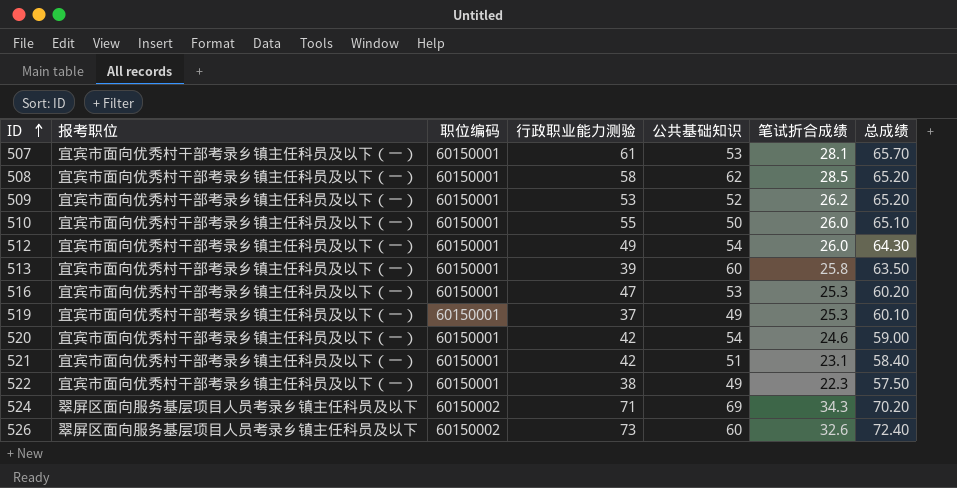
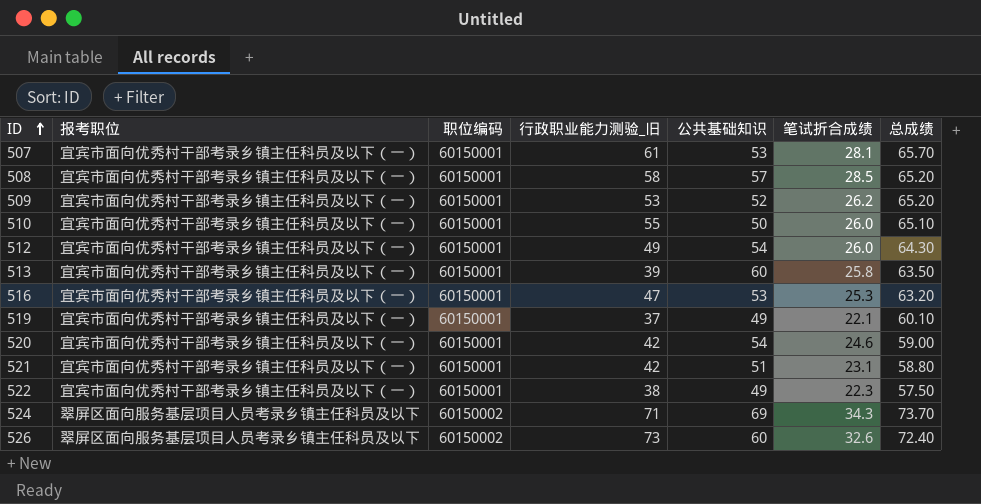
column name: 行政职业能力测验 -> 行政职业能力测验_旧
508 | 公共基础知识: 62 -> 57
516 | 总成绩: 60.20 -> 63.20
519 | 笔试折合成绩: 25.3 -> 22.1
521 | 总成绩: 58.40 -> 58.80
524 | 总成绩: 70.20 -> 73.70

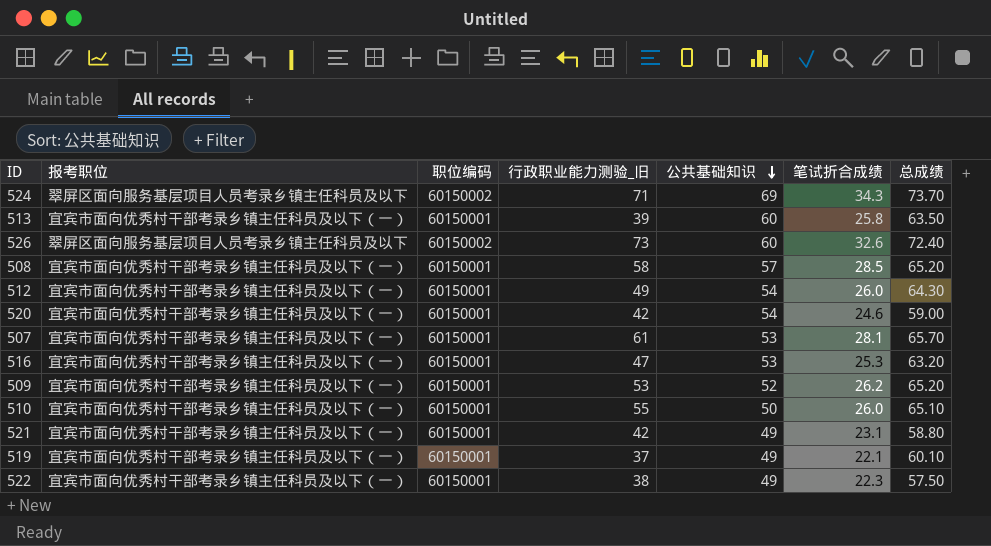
row order: ID ascending -> 公共基础知识 descending
521 | 公共基础知识: 51 -> 49

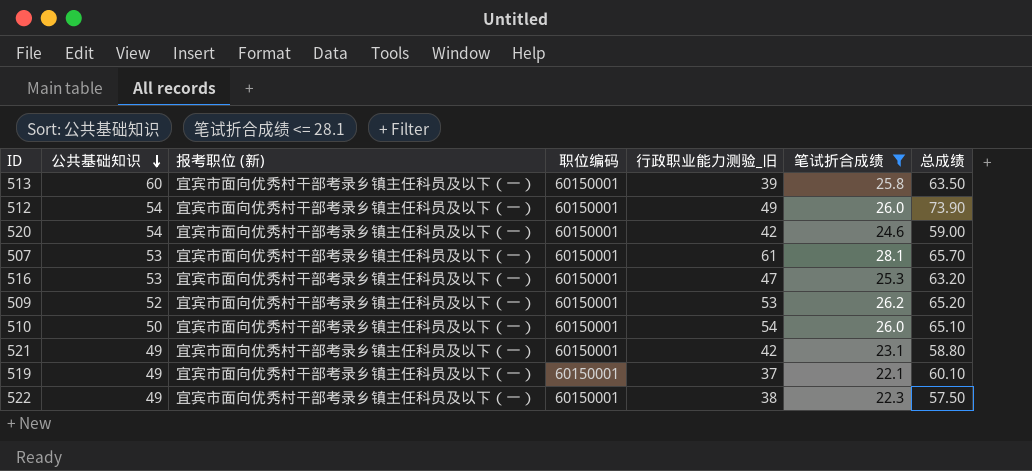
filter: none -> 笔试折合成绩 <= 28.1
column 公共基础知识 | position: 5 -> 2
column name: 报考职位 -> 报考职位 (新)
512 | 总成绩: 64.30 -> 73.90
510 | 行政职业能力测验_旧: 55 -> 54

